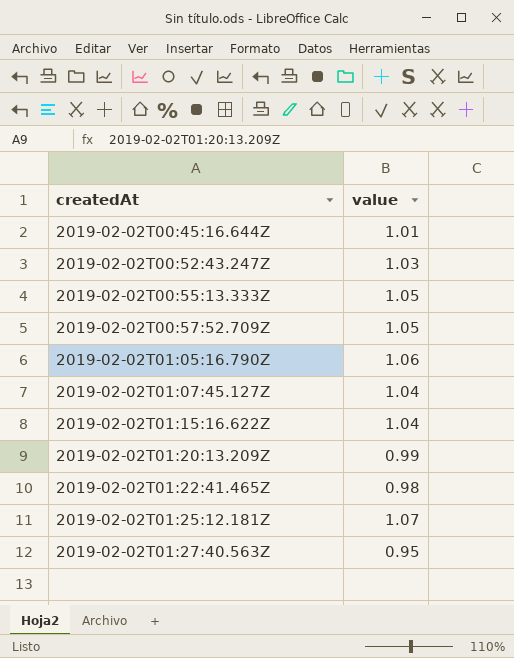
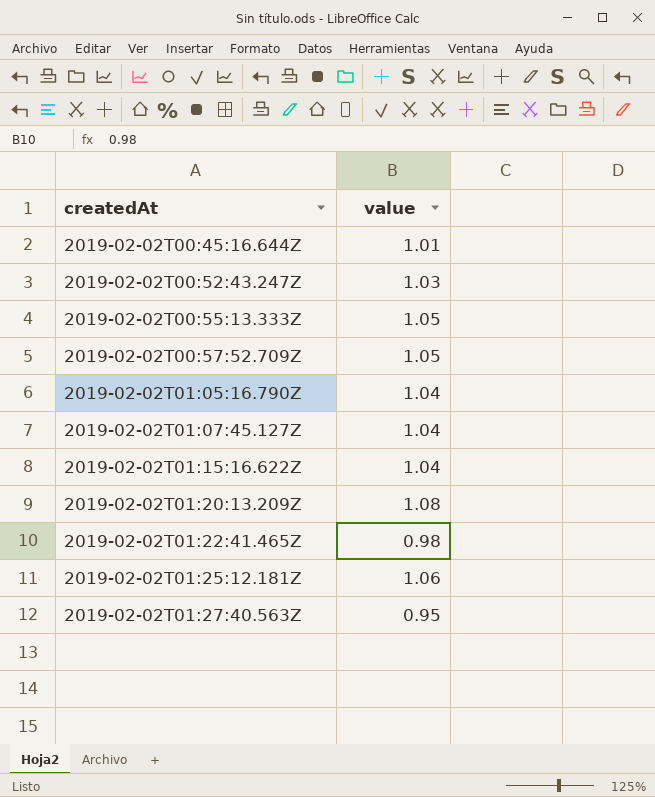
2019-02-02T01:05:16.790Z | value: 1.06 -> 1.04
2019-02-02T01:20:13.209Z | value: 0.99 -> 1.08
2019-02-02T01:25:12.181Z | value: 1.07 -> 1.06

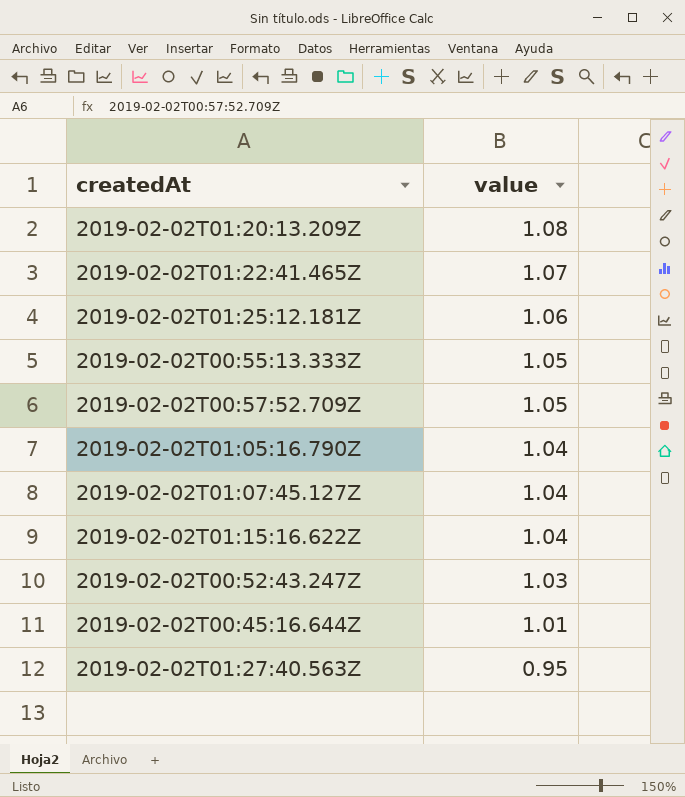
row order: createdAt ascending -> value descending
2019-02-02T01:22:41.465Z | value: 0.98 -> 1.07

